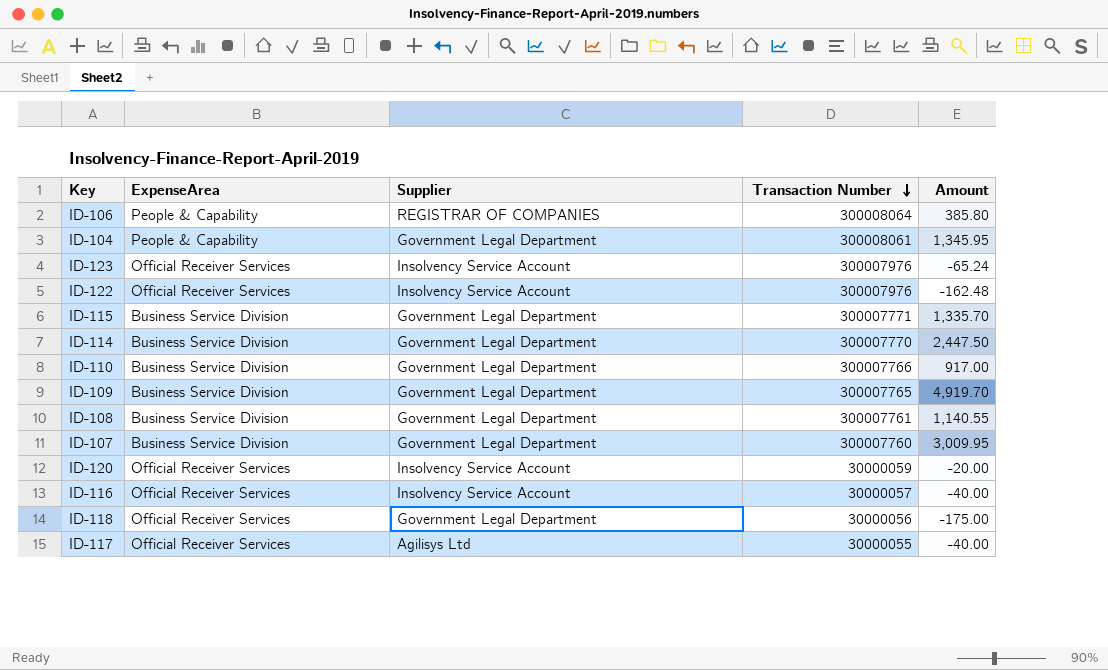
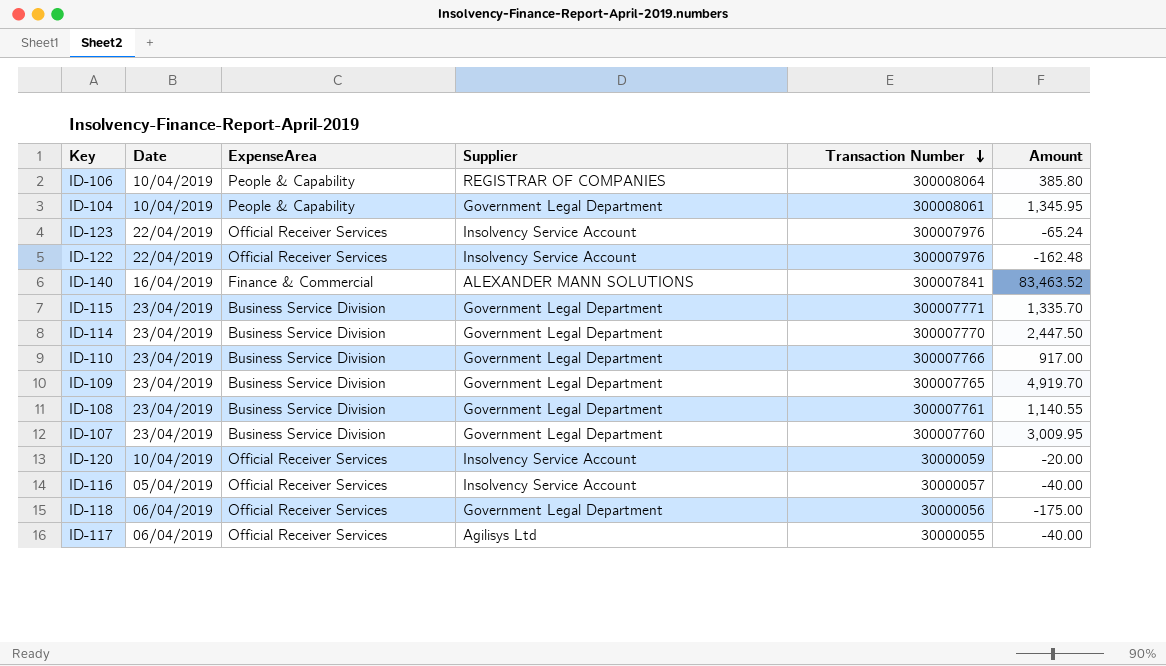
column Date | position: none -> 2
row ID-140: none -> 16/04/2019 | Finance & Commercial | ALEXANDER MANN SOLUTIONS | 300007841 | 83,463.52

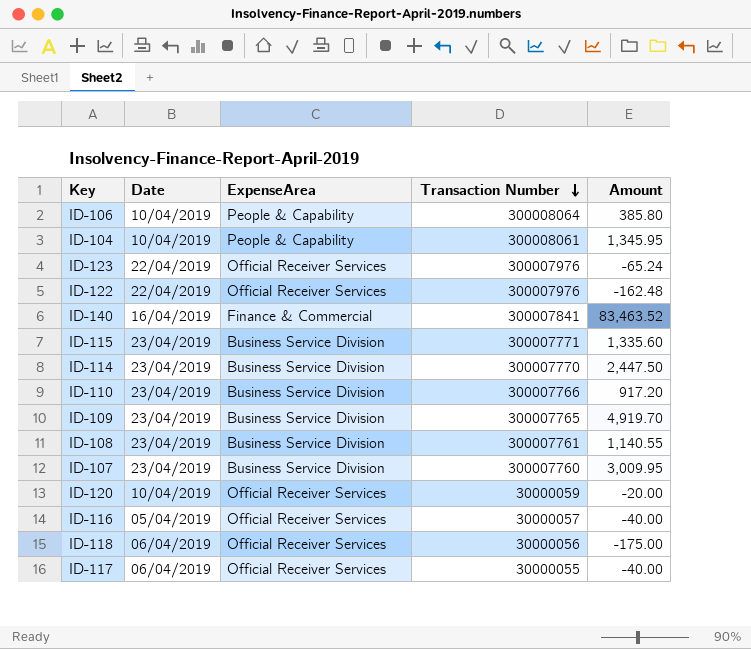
column Supplier | position: 4 -> none
ID-115 | Amount: 1,335.70 -> 1,335.60
ID-110 | Amount: 917.00 -> 917.20

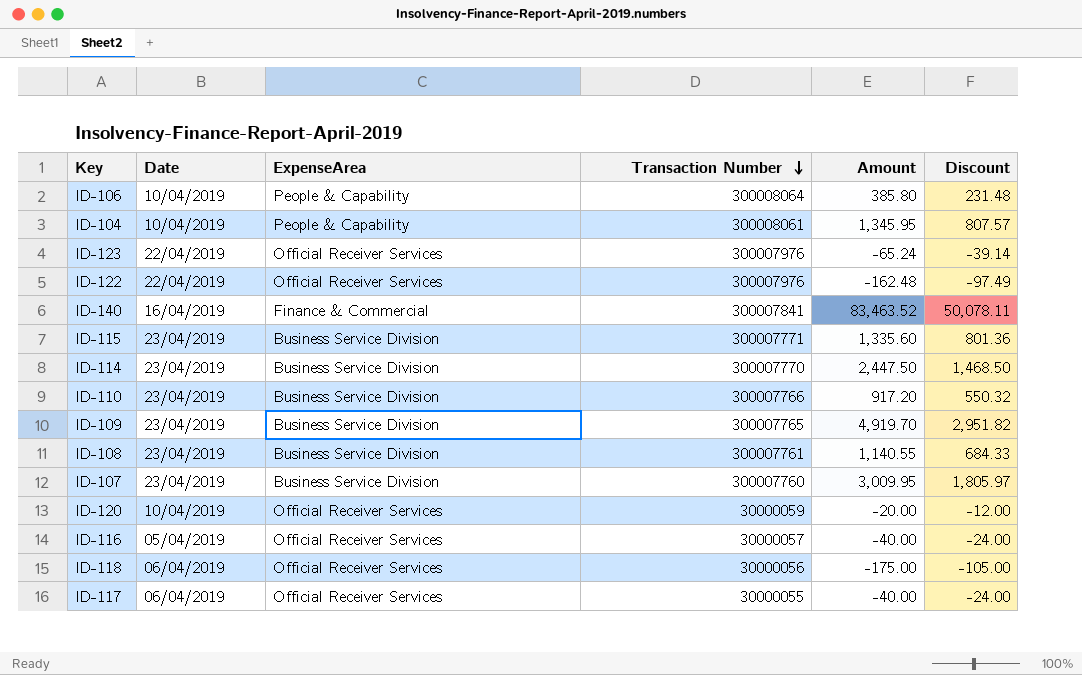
column Discount | formula: none -> [Amount] * 0.6

